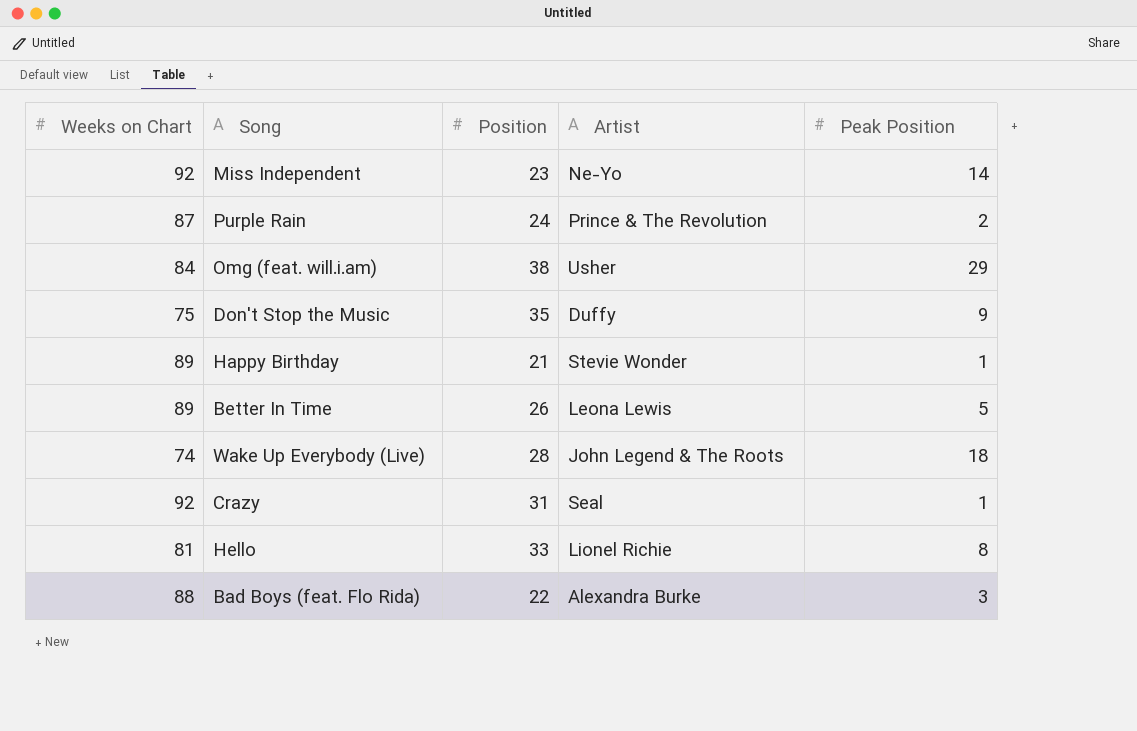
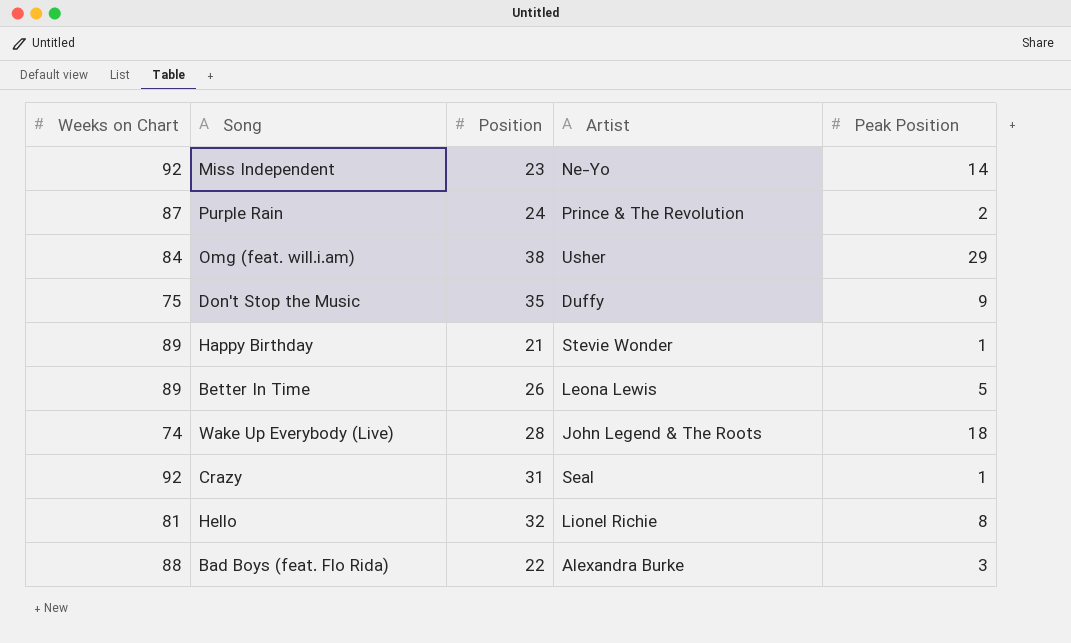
Hello | Position: 33 -> 32

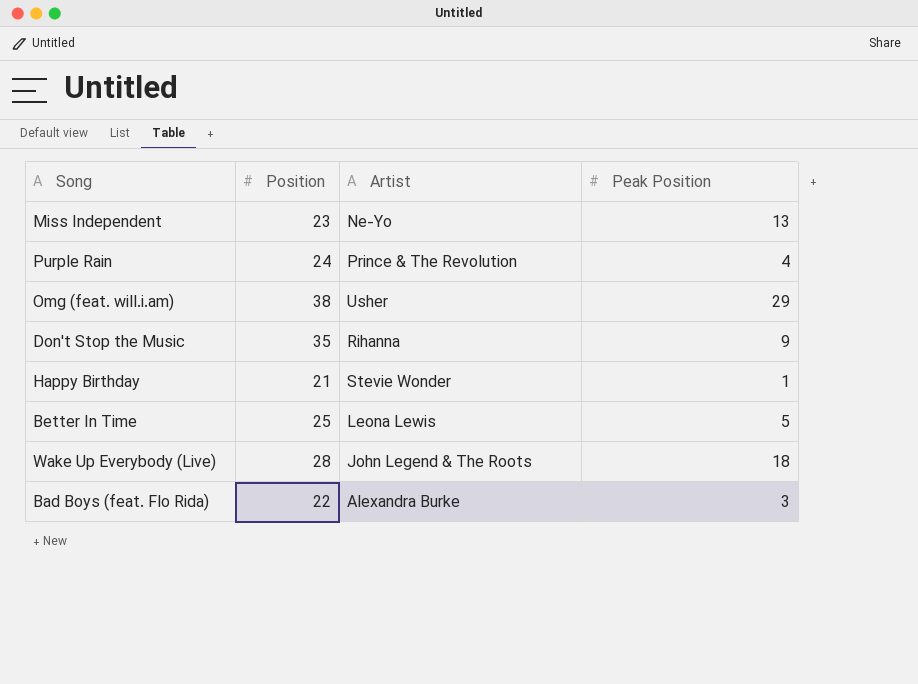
column Weeks on Chart | position: 1 -> none
row Crazy: 92 | 31 | Seal | 1 -> none
row Hello: 81 | 32 | Lionel Richie | 8 -> none
Miss Independent | Peak Position: 14 -> 13
Purple Rain | Peak Position: 2 -> 4
Don't Stop the Music | Artist: Duffy -> Rihanna
Better In Time | Position: 26 -> 25

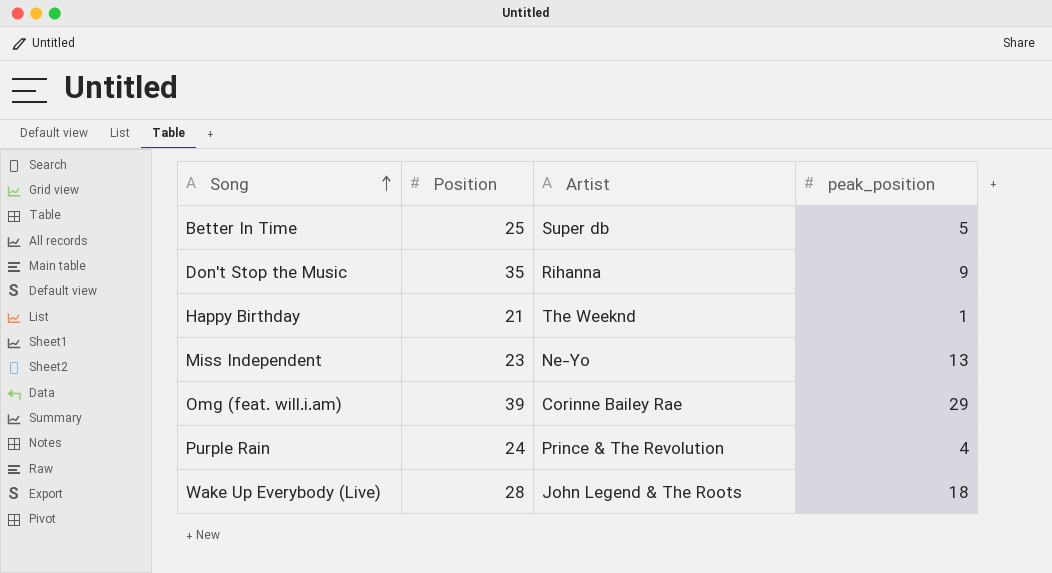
row order: none -> Song ascending
column name: Peak Position -> peak_position
row Bad Boys (feat. Flo Rida): 22 | Alexandra Burke | 3 -> none
Better In Time | Artist: Leona Lewis -> Super db
Happy Birthday | Artist: Stevie Wonder -> The Weeknd
Omg (feat. will.i.am) | Position: 38 -> 39
Omg (feat. will.i.am) | Artist: Usher -> Corinne Bailey Rae

